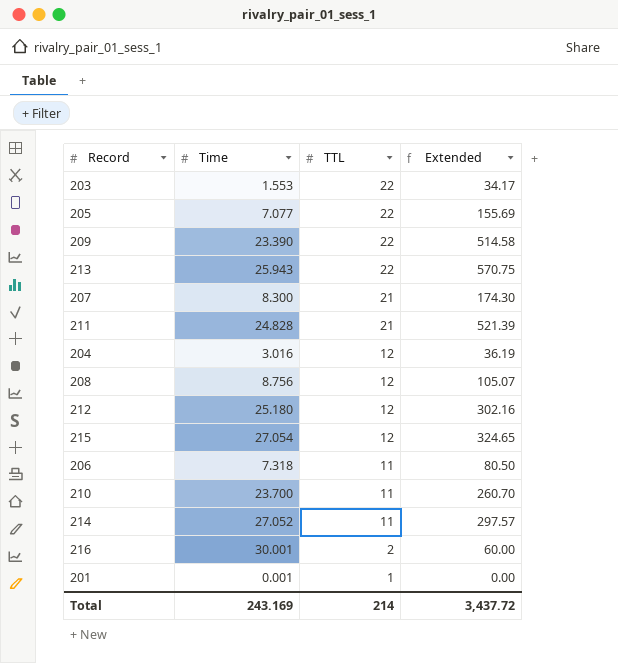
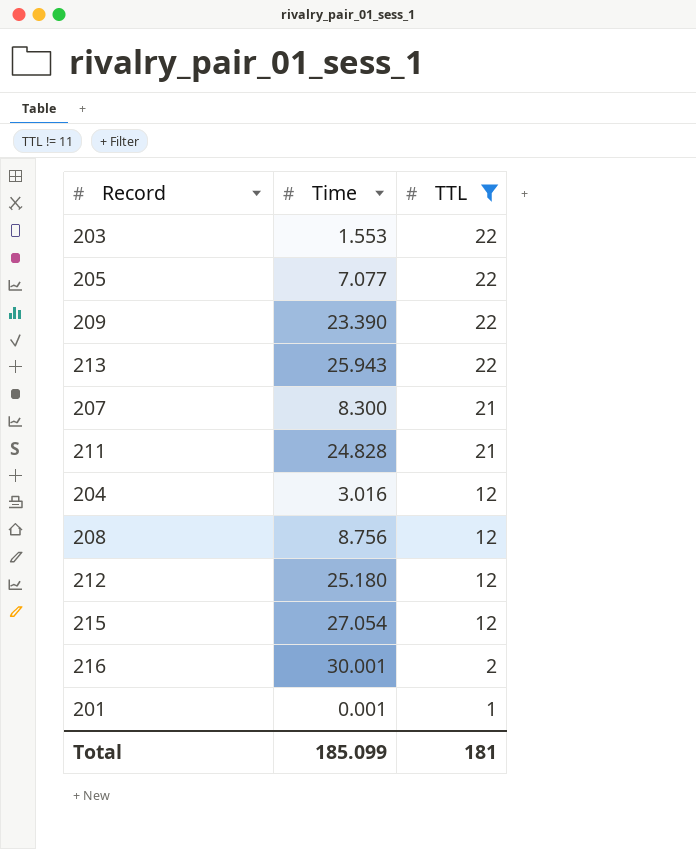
filter: none -> TTL != 11
column Extended | formula: [Time] * [TTL] -> none
Total | Time: 243.169 -> 185.099
Total | TTL: 214 -> 181

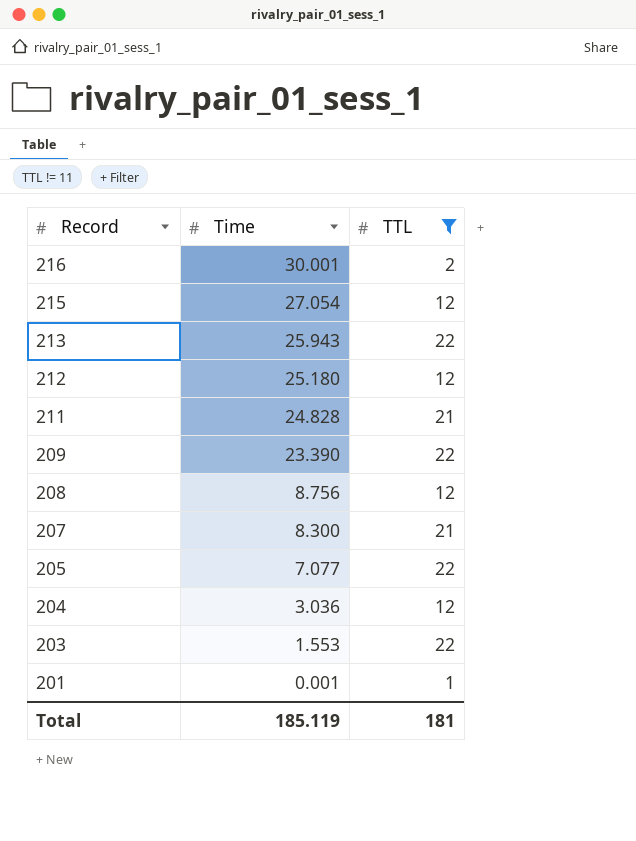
row order: TTL descending -> Record descending
204 | Time: 3.016 -> 3.036
Total | Time: 185.099 -> 185.119

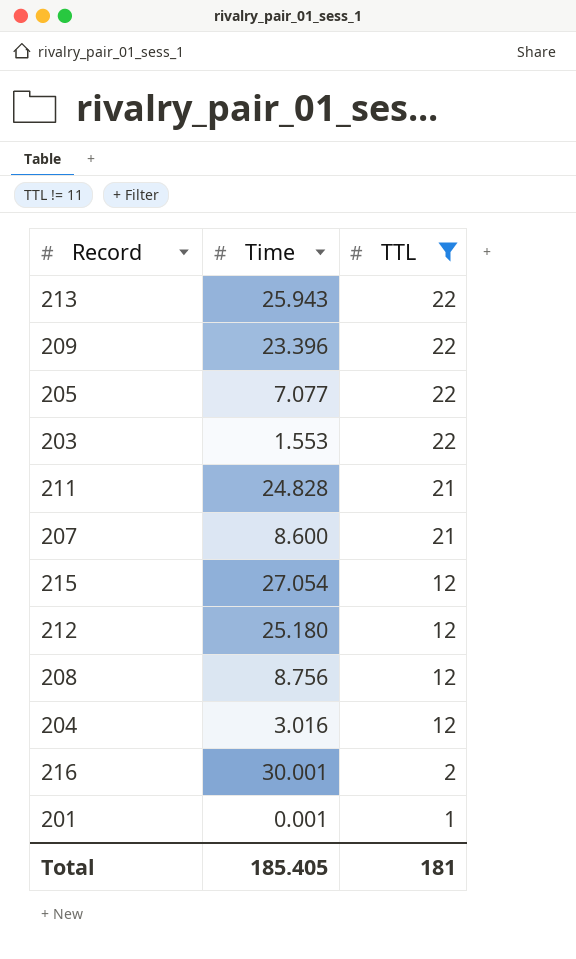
row order: Record descending -> TTL descending
209 | Time: 23.390 -> 23.396
207 | Time: 8.300 -> 8.600
204 | Time: 3.036 -> 3.016
Total | Time: 185.119 -> 185.405

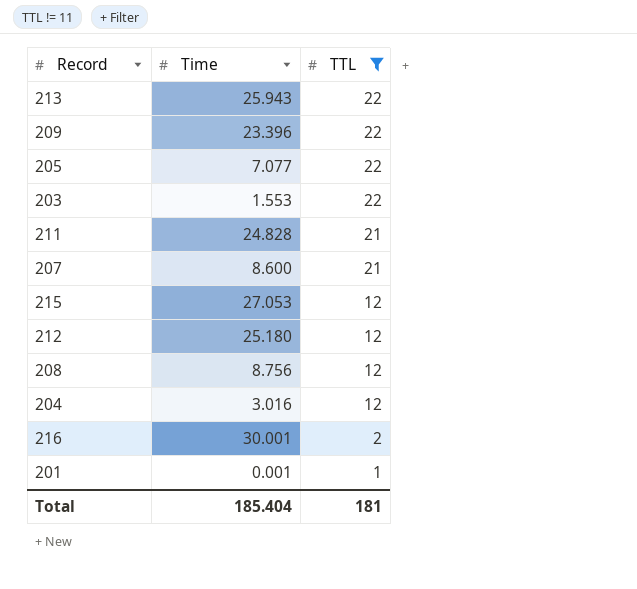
215 | Time: 27.054 -> 27.053
Total | Time: 185.405 -> 185.404

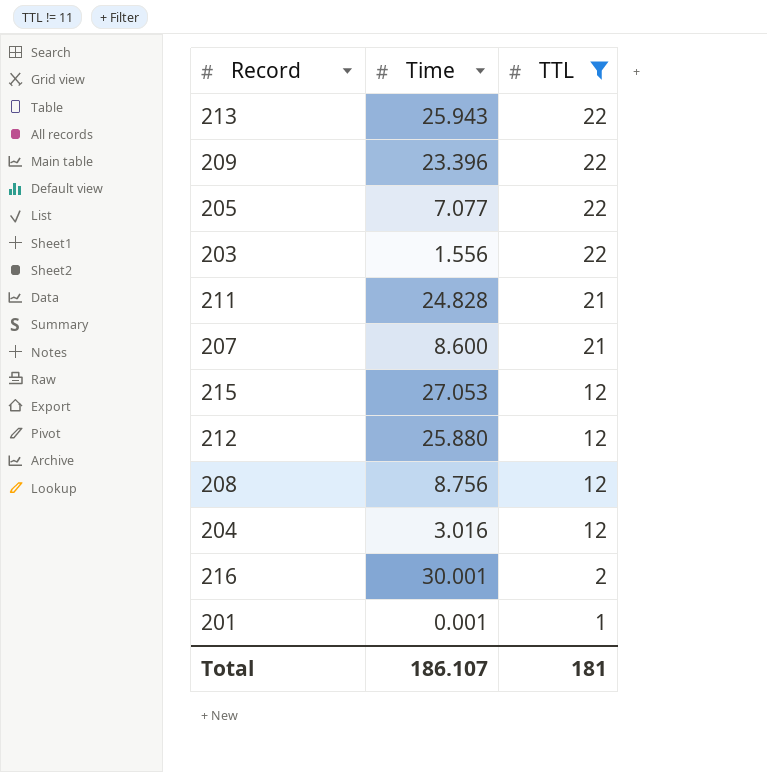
203 | Time: 1.553 -> 1.556
212 | Time: 25.180 -> 25.880
Total | Time: 185.404 -> 186.107

